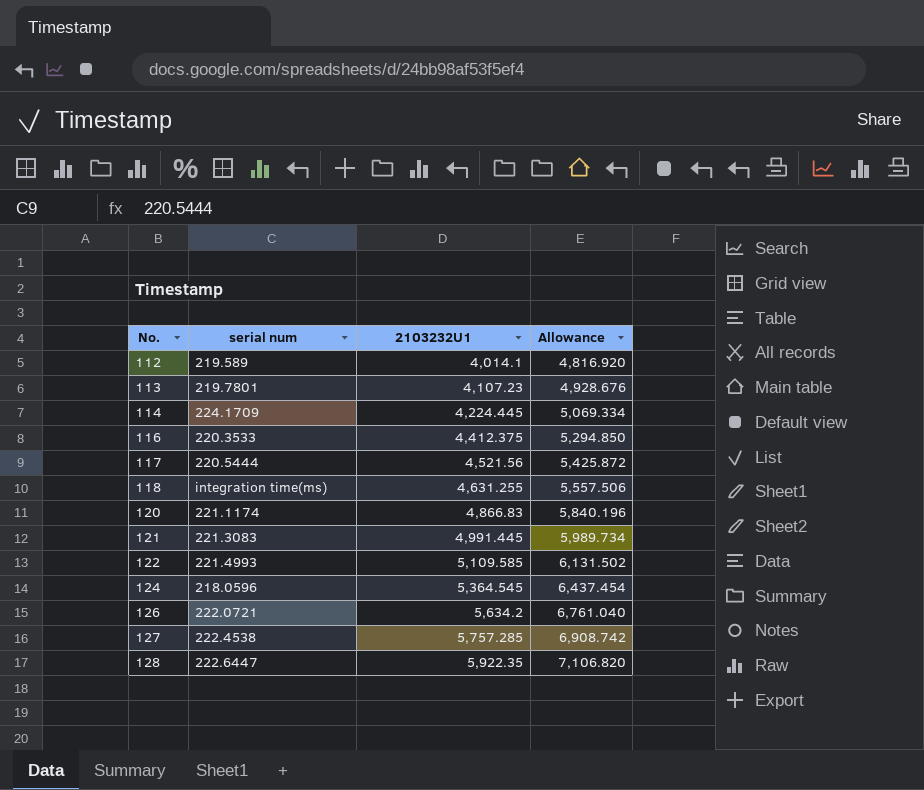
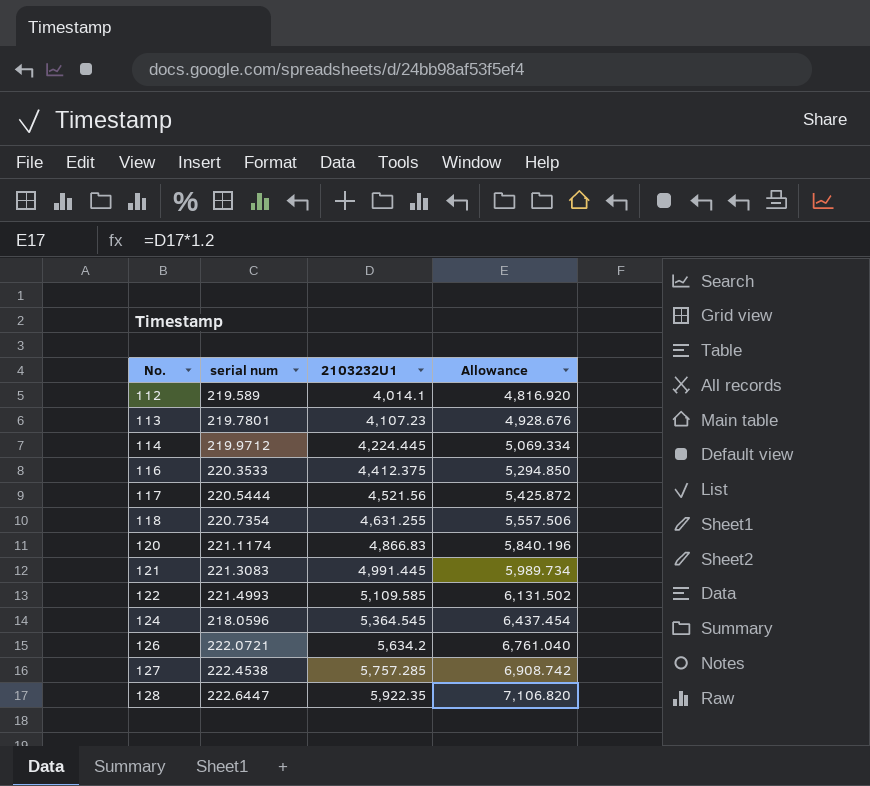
114 | serial num: 224.1709 -> 219.9712
118 | serial num: integration time(ms) -> 220.7354

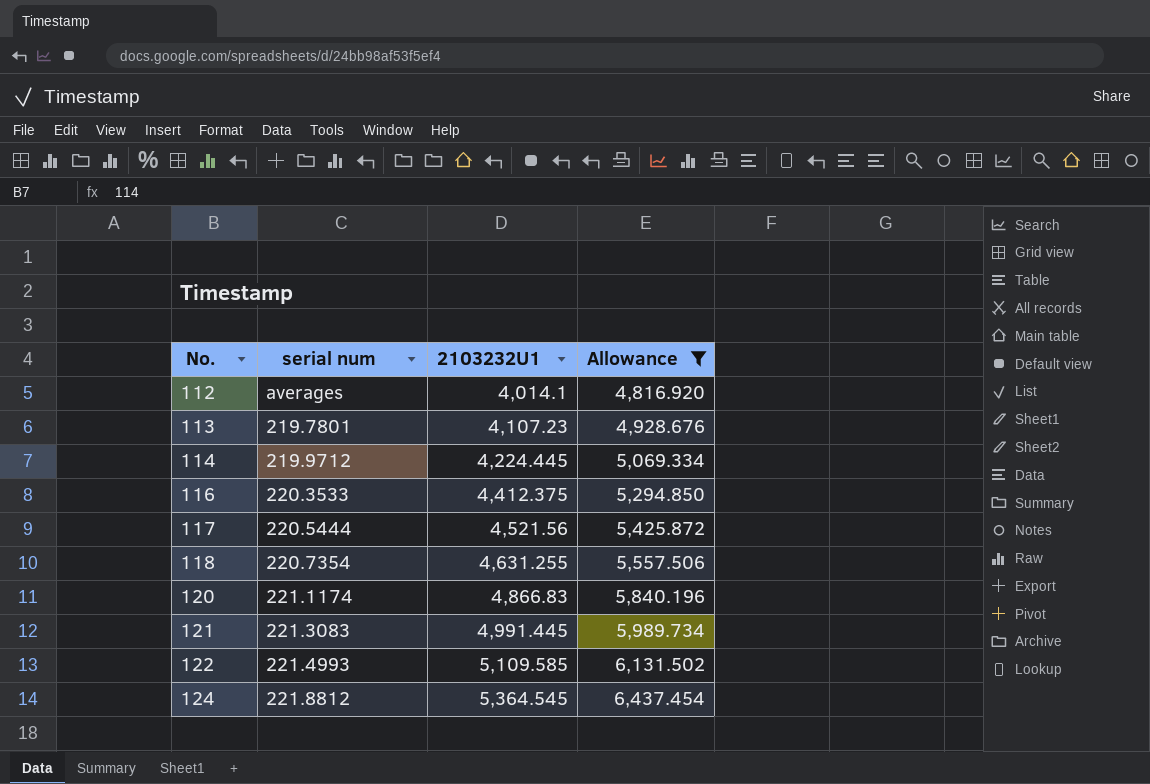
filter: none -> Allowance <= 6,437.454
112 | serial num: 219.589 -> averages
124 | serial num: 218.0596 -> 221.8812

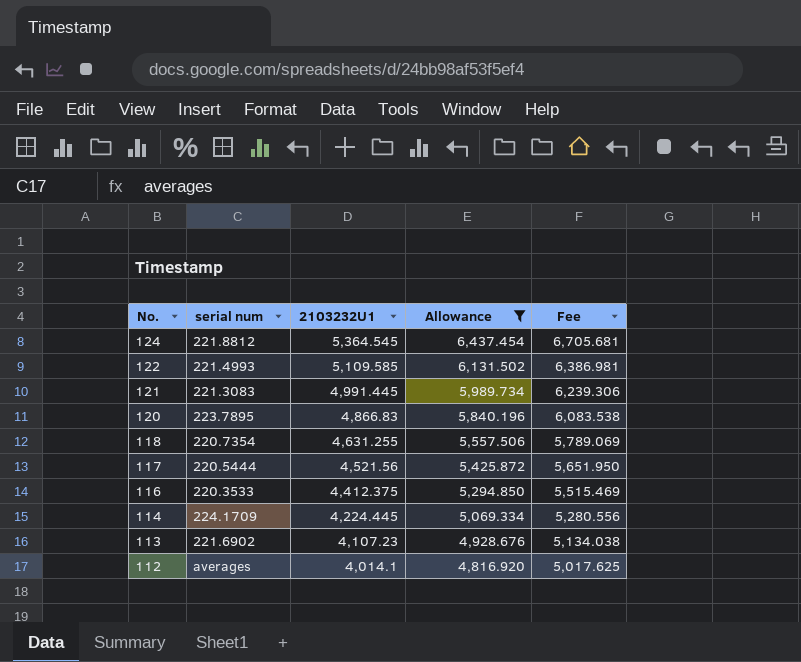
row order: No. ascending -> No. descending
column Fee | formula: none -> [2103232U1] * 1.25
120 | serial num: 221.1174 -> 223.7895
114 | serial num: 219.9712 -> 224.1709
113 | serial num: 219.7801 -> 221.6902

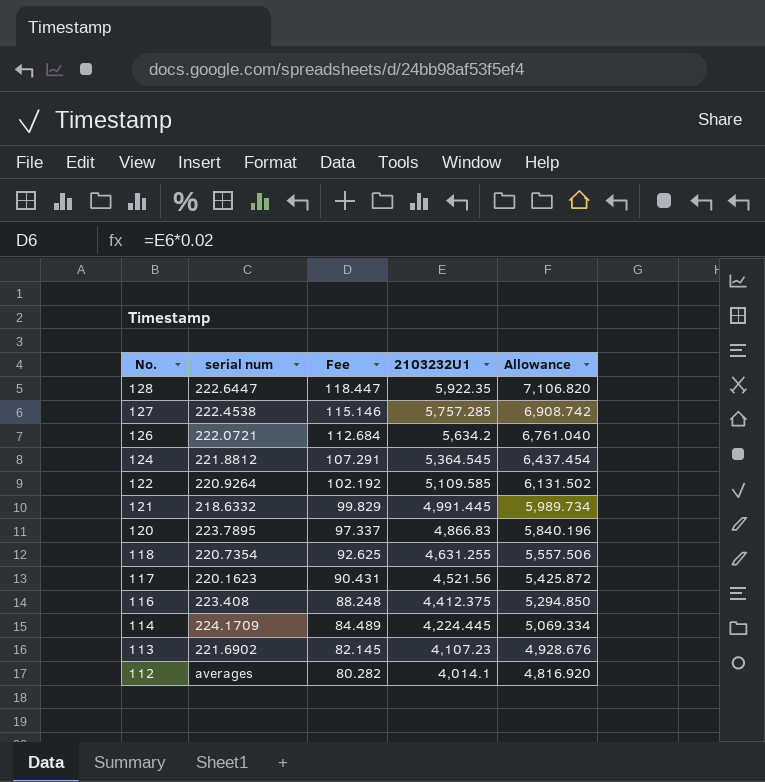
filter: Allowance <= 6,437.454 -> none
column Fee | formula: [2103232U1] * 1.25 -> [2103232U1] * 0.02
column Fee | position: 5 -> 3
122 | serial num: 221.4993 -> 220.9264
121 | serial num: 221.3083 -> 218.6332
117 | serial num: 220.5444 -> 220.1623
116 | serial num: 220.3533 -> 223.408

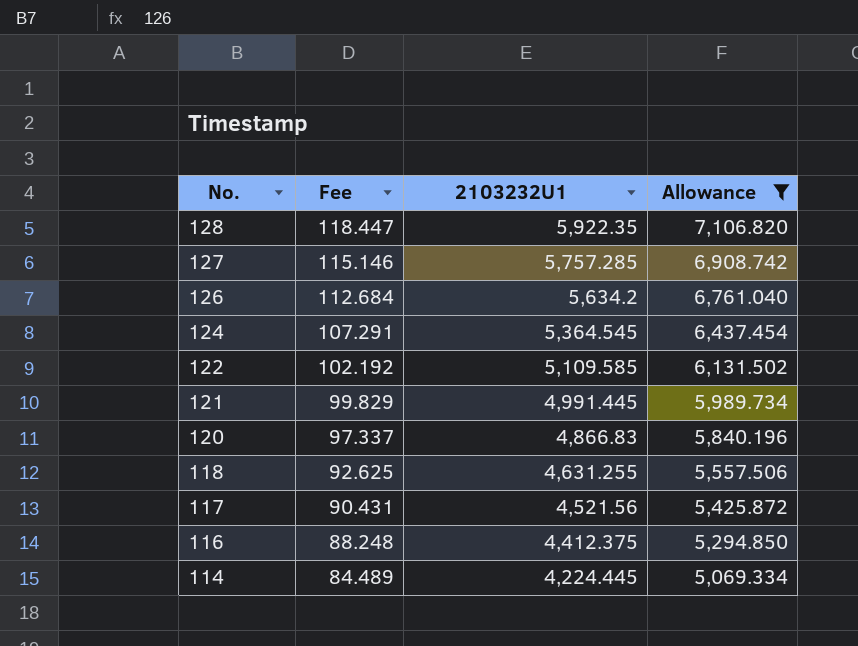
filter: none -> Allowance >= 5,069.334
column serial num | position: 2 -> none

